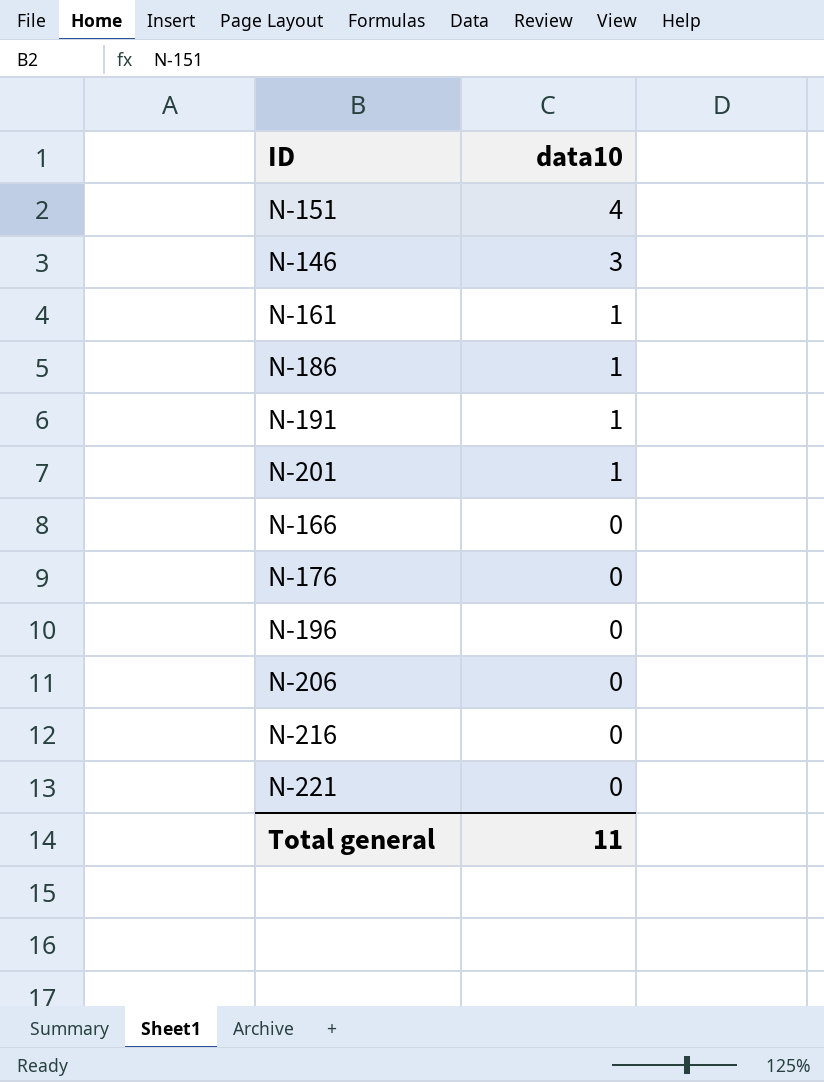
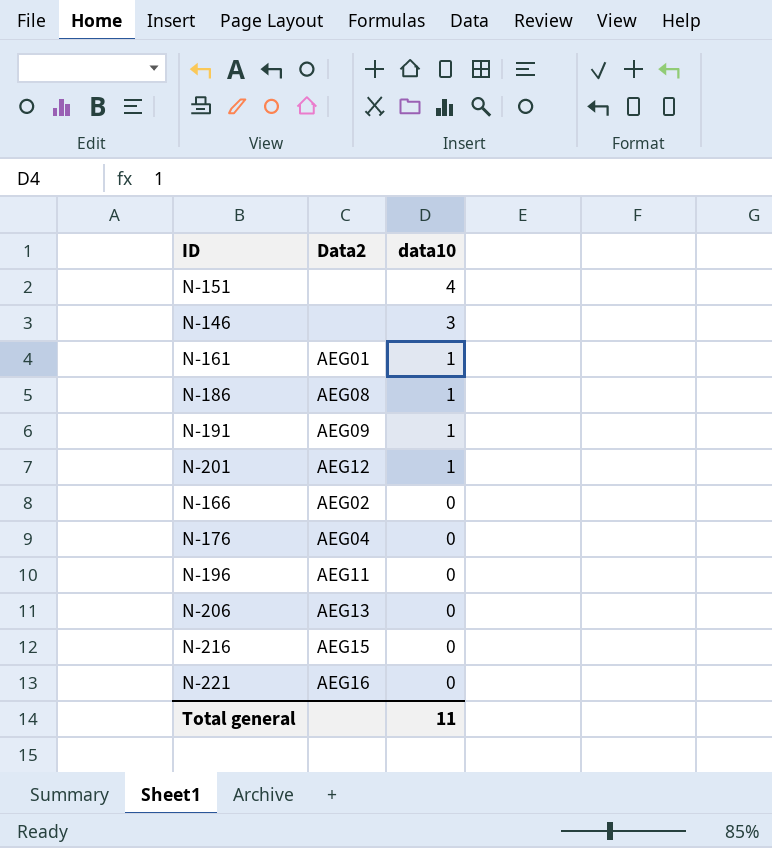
column Data2 | position: none -> 2

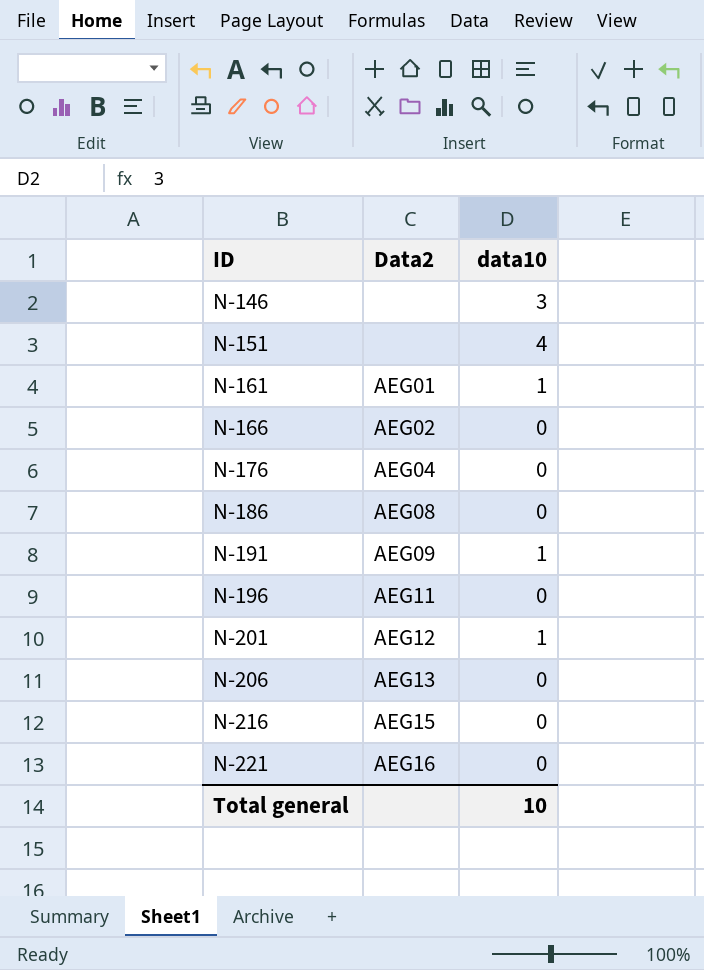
row order: data10 descending -> ID ascending
N-186 | data10: 1 -> 0
Total general | data10: 11 -> 10

